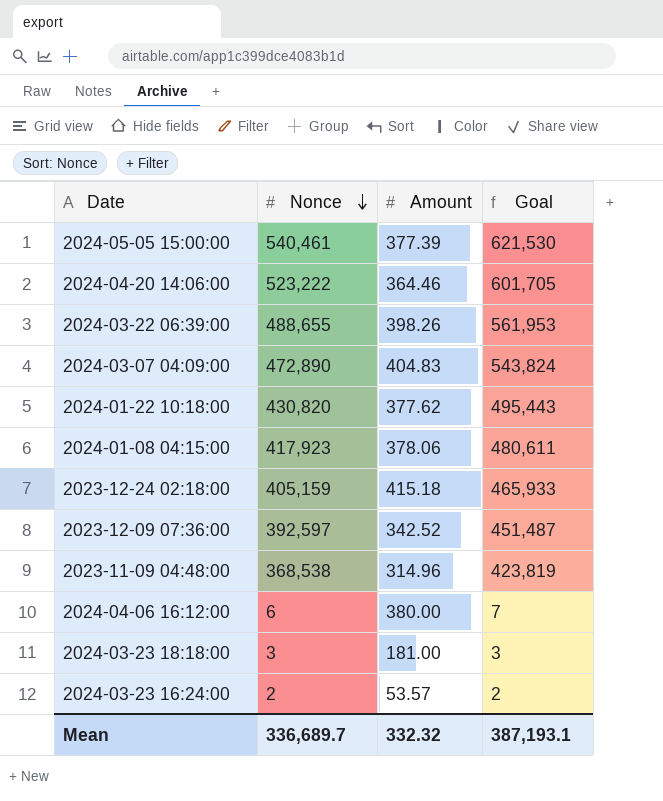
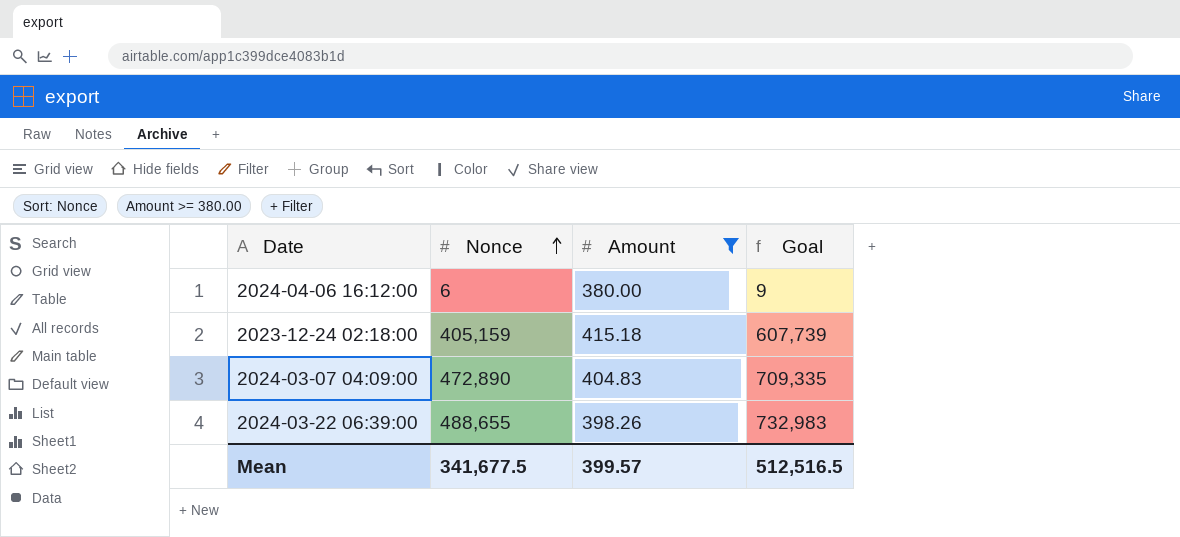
filter: none -> Amount >= 380.00
row order: Nonce descending -> Nonce ascending
column Goal | formula: [Nonce] * 1.15 -> [Nonce] * 1.5
Mean | Nonce: 336,689.7 -> 341,677.5
Mean | Amount: 332.32 -> 399.57
Mean | Goal: 387,193.1 -> 512,516.5

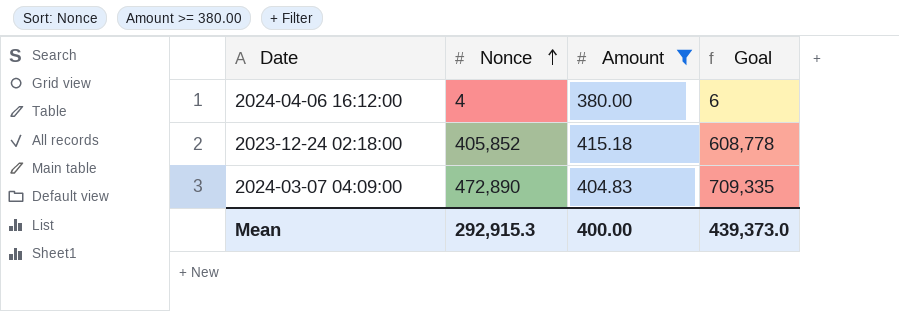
row 2024-03-22 06:39:00: 488,655 | 398.26 | 732,983 -> none
2024-04-06 16:12:00 | Nonce: 6 -> 4
2024-04-06 16:12:00 | Goal: 9 -> 6
2023-12-24 02:18:00 | Nonce: 405,159 -> 405,852
2023-12-24 02:18:00 | Goal: 607,739 -> 608,778
Mean | Nonce: 341,677.5 -> 292,915.3
Mean | Amount: 399.57 -> 400.00
Mean | Goal: 512,516.5 -> 439,373.0

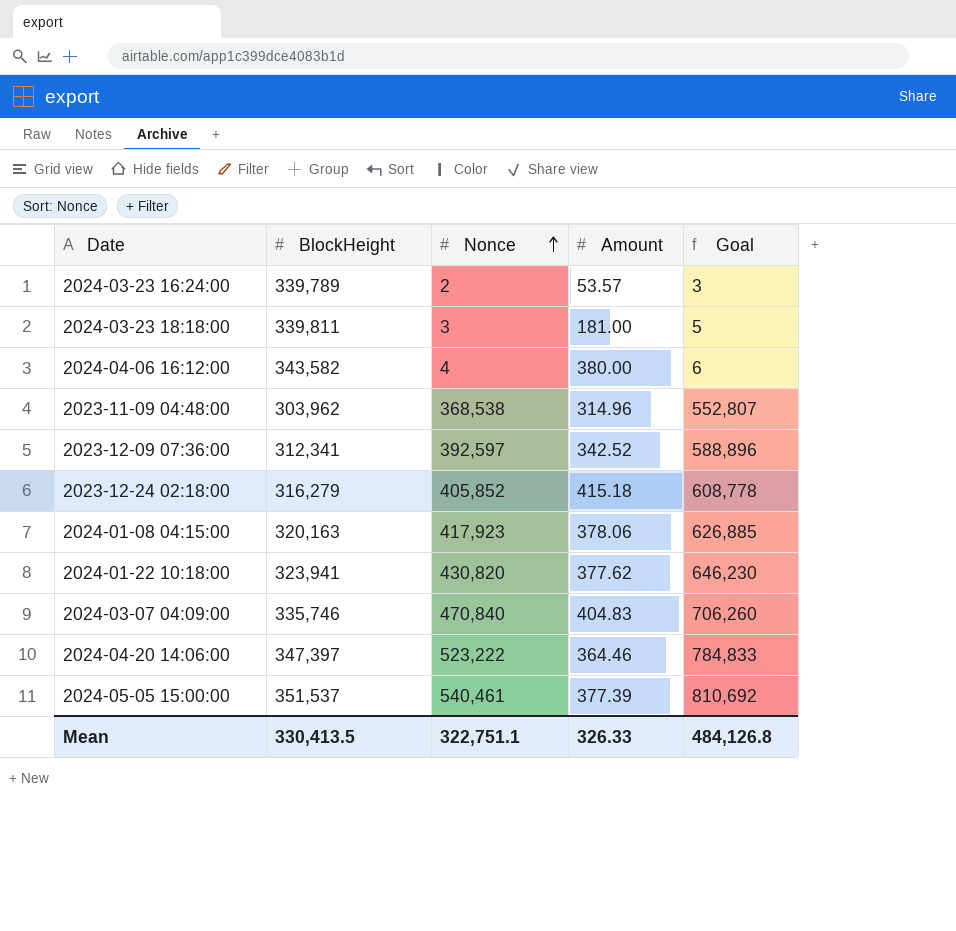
filter: Amount >= 380.00 -> none
column BlockHeight | position: none -> 2
2024-03-07 04:09:00 | Nonce: 472,890 -> 470,840
2024-03-07 04:09:00 | Goal: 709,335 -> 706,260
Mean | Nonce: 292,915.3 -> 322,751.1
Mean | Amount: 400.00 -> 326.33
Mean | Goal: 439,373.0 -> 484,126.8

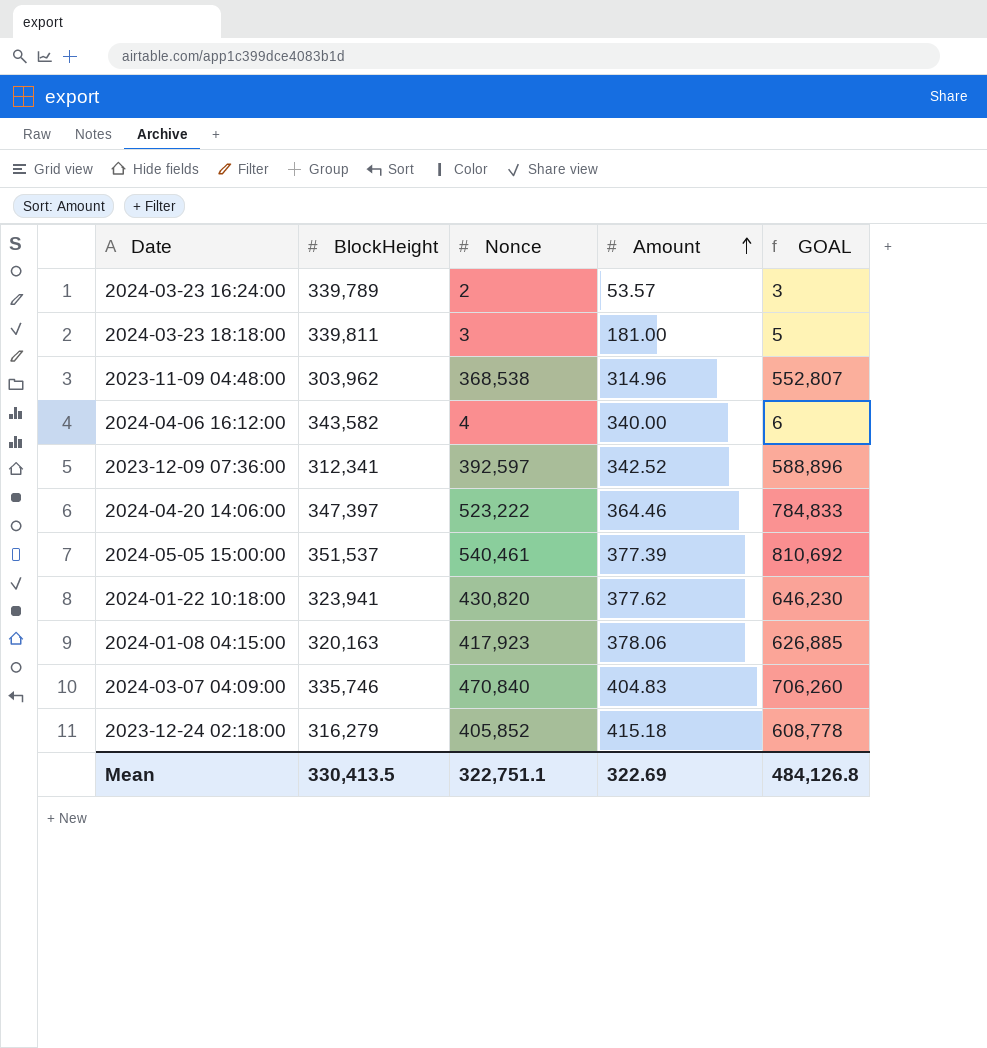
row order: Nonce ascending -> Amount ascending
column name: Goal -> GOAL
2024-04-06 16:12:00 | Amount: 380.00 -> 340.00
Mean | Amount: 326.33 -> 322.69

